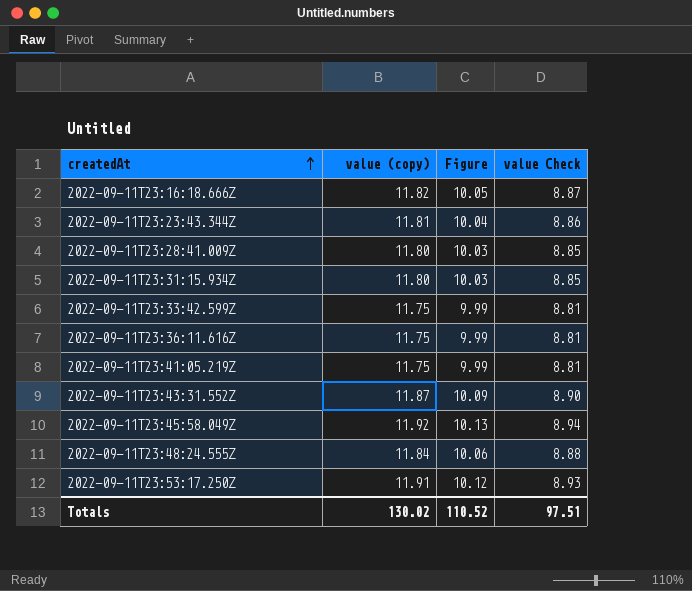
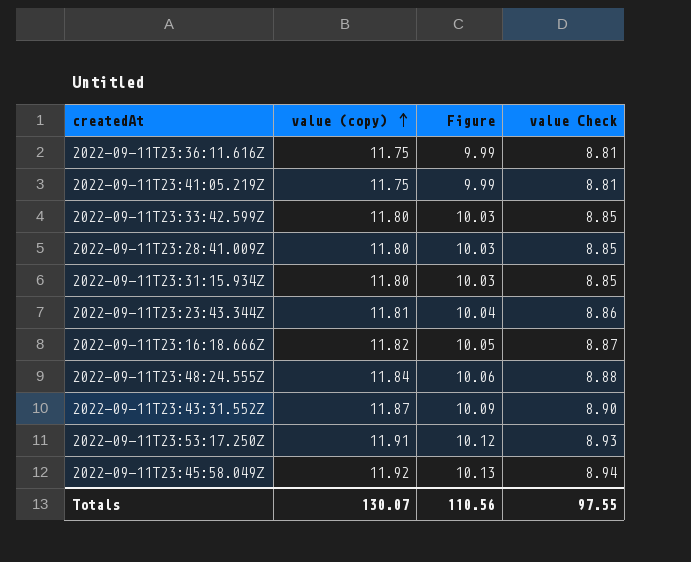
row order: createdAt ascending -> value (copy) ascending
2022-09-11T23:33:42.599Z | value (copy): 11.75 -> 11.80
2022-09-11T23:33:42.599Z | Figure: 9.99 -> 10.03
2022-09-11T23:33:42.599Z | value Check: 8.81 -> 8.85
Totals | value (copy): 130.02 -> 130.07
Totals | Figure: 110.52 -> 110.56
Totals | value Check: 97.51 -> 97.55

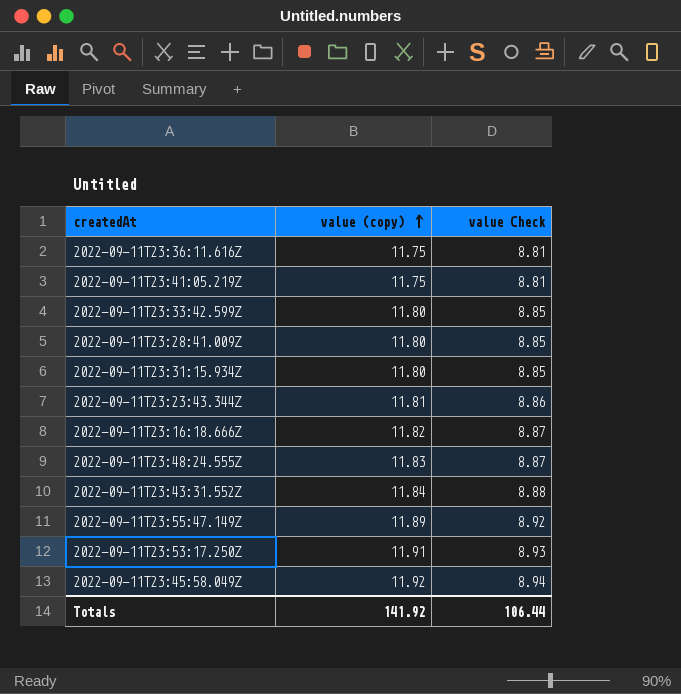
column Figure | formula: [value (copy)] * 0.85 -> none
2022-09-11T23:48:24.555Z | value (copy): 11.84 -> 11.83
2022-09-11T23:48:24.555Z | value Check: 8.88 -> 8.87
2022-09-11T23:43:31.552Z | value (copy): 11.87 -> 11.84
2022-09-11T23:43:31.552Z | value Check: 8.90 -> 8.88
row 2022-09-11T23:55:47.149Z: none -> 11.89 | 8.92
Totals | value (copy): 130.07 -> 141.92
Totals | value Check: 97.55 -> 106.44

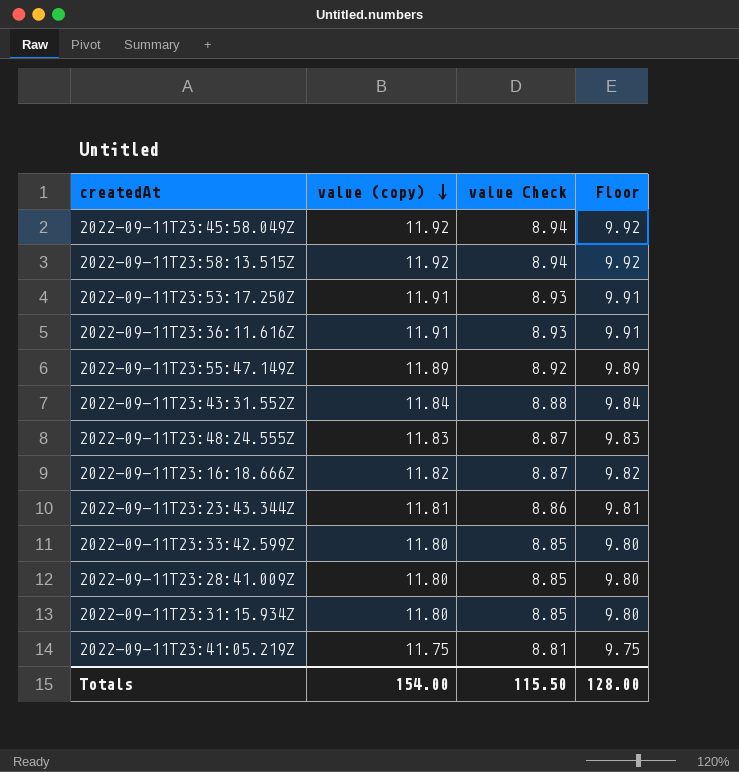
row order: value (copy) ascending -> value (copy) descending
column Floor | formula: none -> [value (copy)] - 2
row 2022-09-11T23:58:13.515Z: none -> 11.92 | 8.94 | 9.92
2022-09-11T23:36:11.616Z | value (copy): 11.75 -> 11.91
2022-09-11T23:36:11.616Z | value Check: 8.81 -> 8.93
Totals | value (copy): 141.92 -> 154.00
Totals | value Check: 106.44 -> 115.50

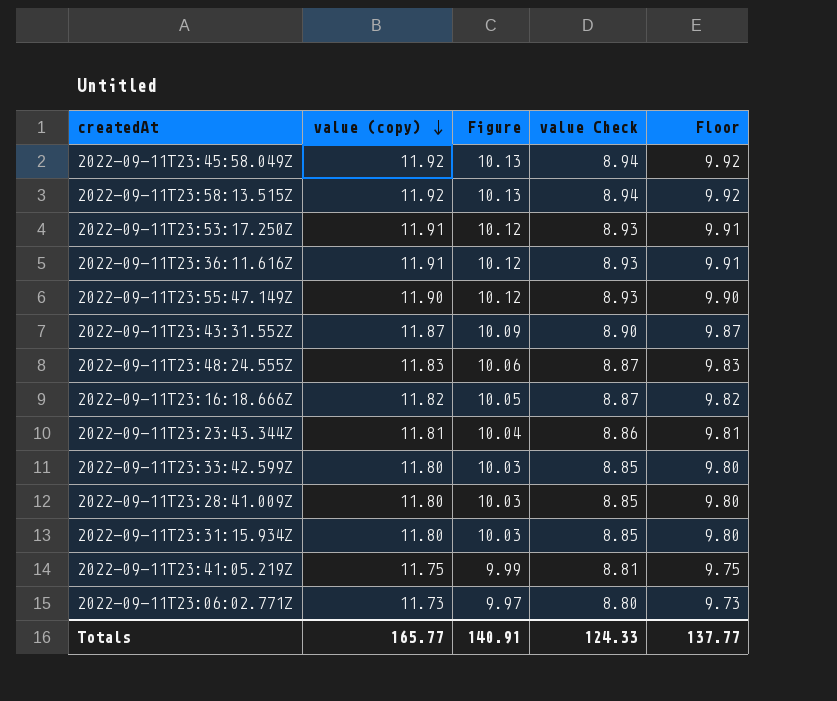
column Figure | formula: none -> [value (copy)] * 0.85
2022-09-11T23:55:47.149Z | value (copy): 11.89 -> 11.90
2022-09-11T23:55:47.149Z | value Check: 8.92 -> 8.93
2022-09-11T23:55:47.149Z | Floor: 9.89 -> 9.90
2022-09-11T23:43:31.552Z | value (copy): 11.84 -> 11.87
2022-09-11T23:43:31.552Z | value Check: 8.88 -> 8.90
2022-09-11T23:43:31.552Z | Floor: 9.84 -> 9.87
row 2022-09-11T23:06:02.771Z: none -> 11.73 | 9.97 | 8.80 | 9.73
Totals | value (copy): 154.00 -> 165.77
Totals | value Check: 115.50 -> 124.33
Totals | Floor: 128.00 -> 137.77

